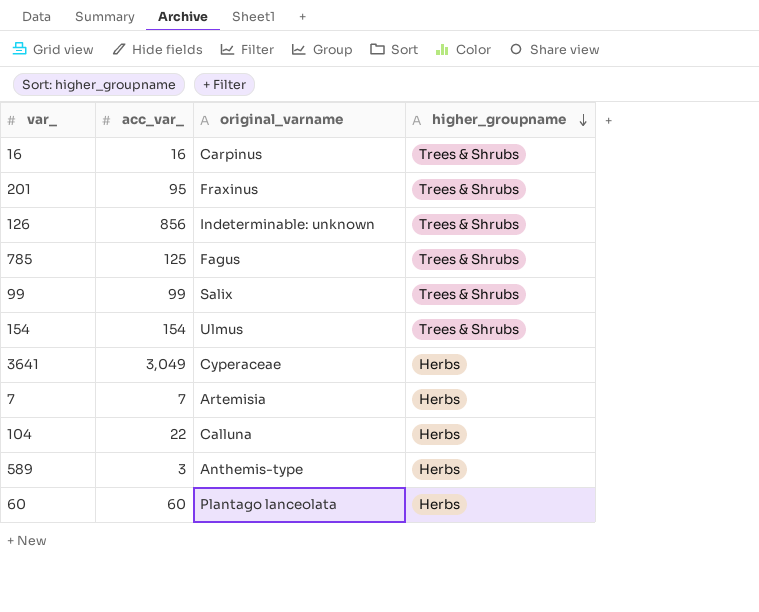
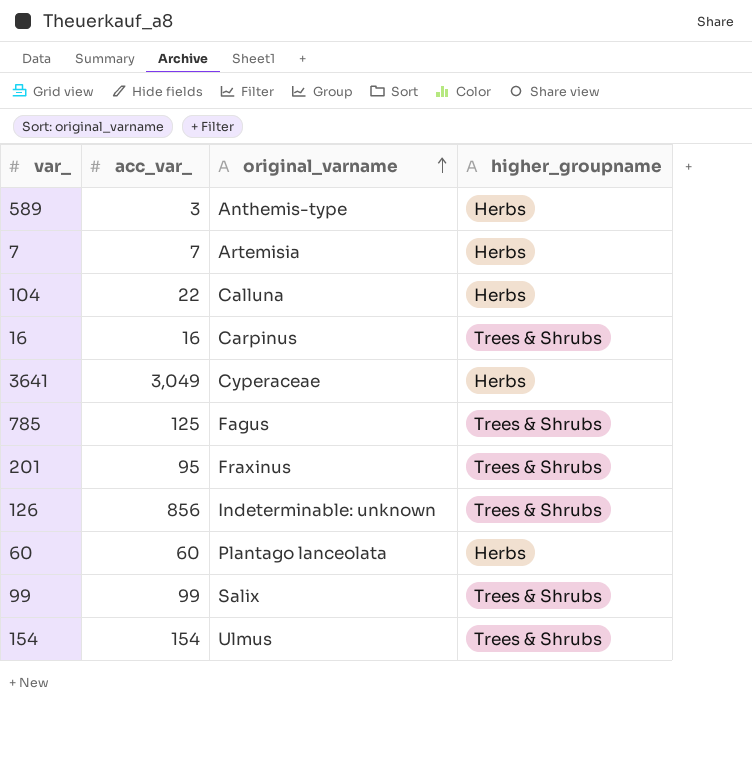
row order: higher_groupname descending -> original_varname ascending

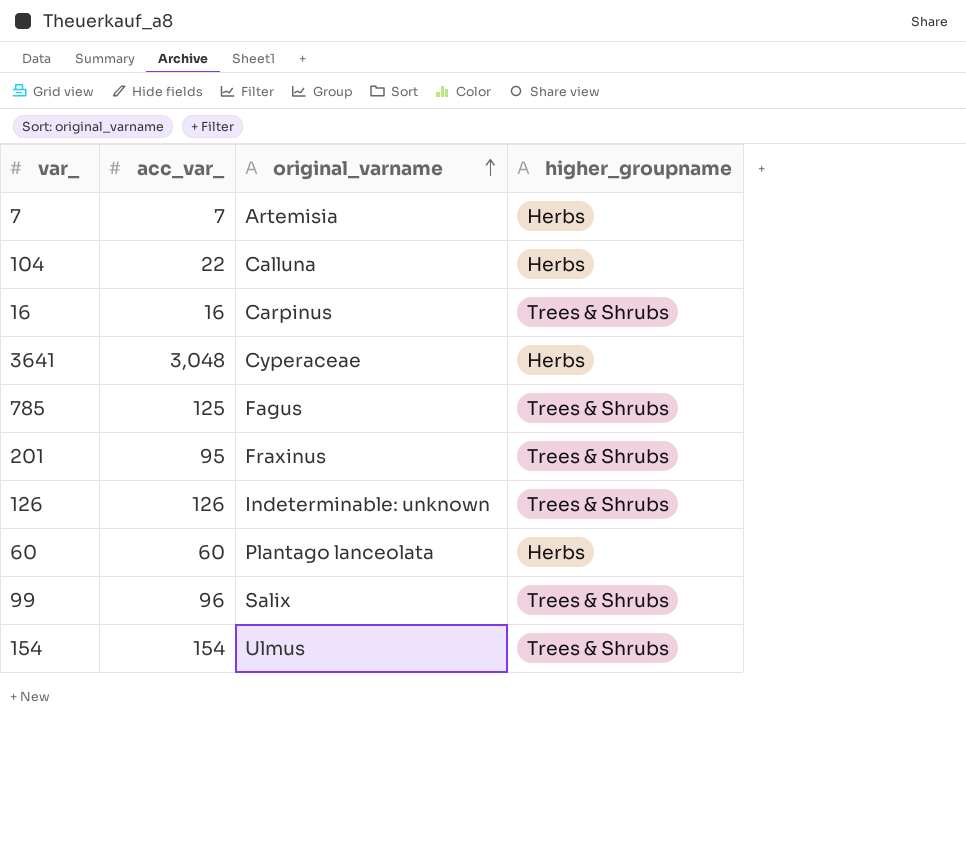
row 589: 3 | Anthemis-type | Herbs -> none
3641 | acc_var_: 3,049 -> 3,048
126 | acc_var_: 856 -> 126
99 | acc_var_: 99 -> 96

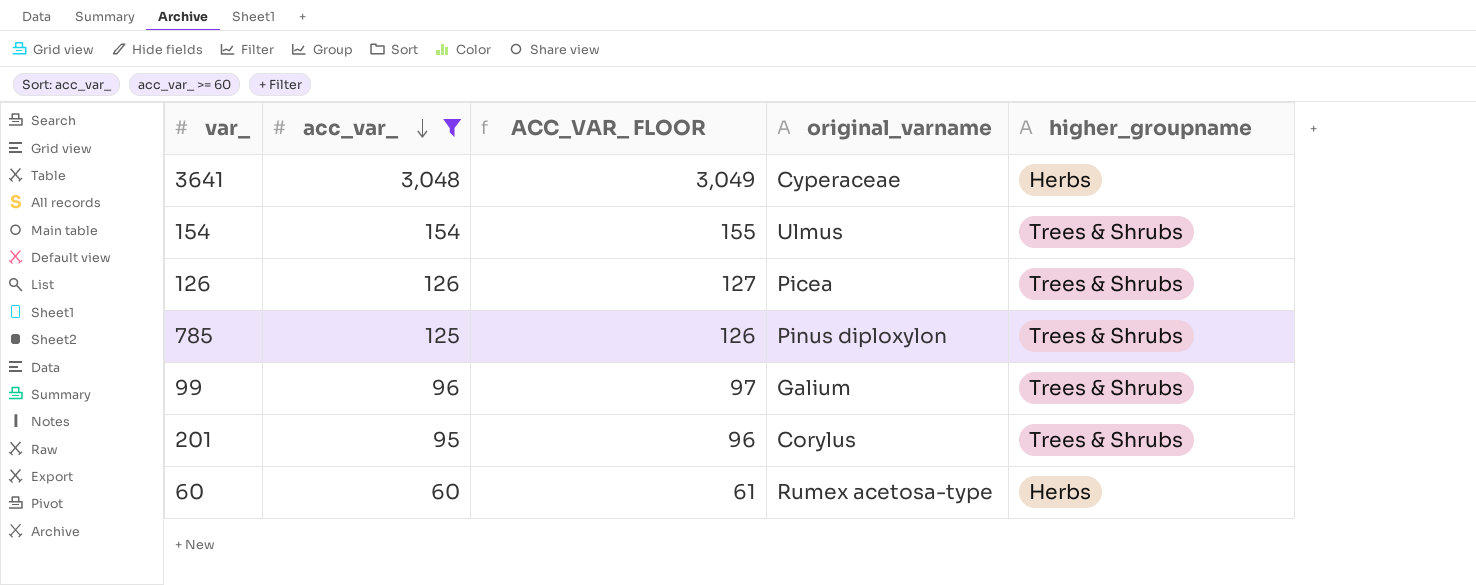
filter: none -> acc_var_ >= 60
row order: original_varname ascending -> acc_var_ descending
column ACC_VAR_ FLOOR | formula: none -> [acc_var_] + 1
126 | original_varname: Indeterminable: unknown -> Picea
785 | original_varname: Fagus -> Pinus diploxylon
99 | original_varname: Salix -> Galium
201 | original_varname: Fraxinus -> Corylus
60 | original_varname: Plantago lanceolata -> Rumex acetosa-type

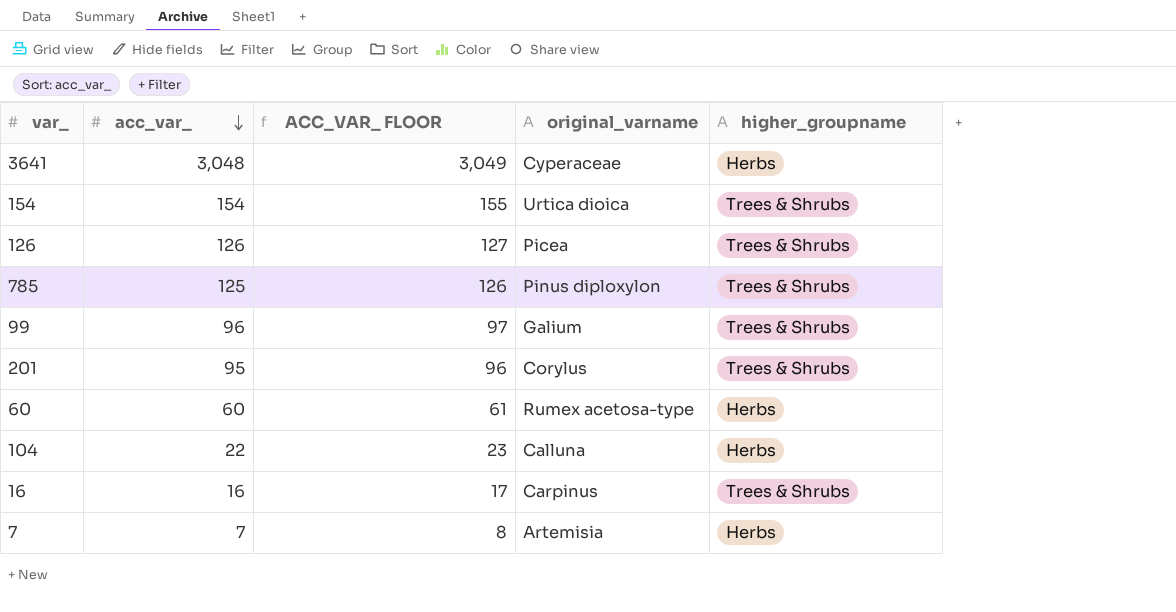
filter: acc_var_ >= 60 -> none
154 | original_varname: Ulmus -> Urtica dioica

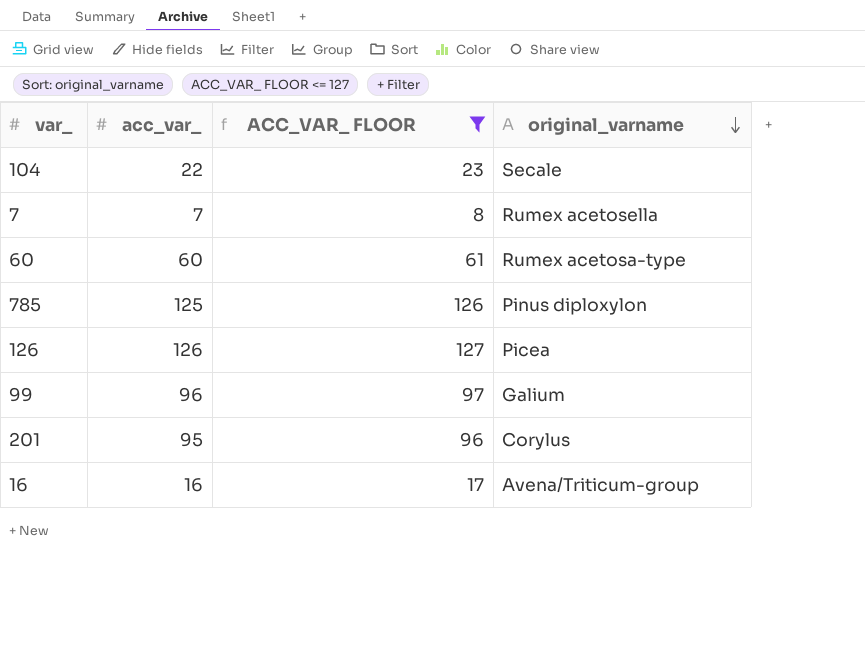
filter: none -> ACC_VAR_ FLOOR <= 127
row order: acc_var_ descending -> original_varname descending
column higher_groupname | position: 5 -> none
104 | original_varname: Calluna -> Secale
7 | original_varname: Artemisia -> Rumex acetosella
16 | original_varname: Carpinus -> Avena/Triticum-group

